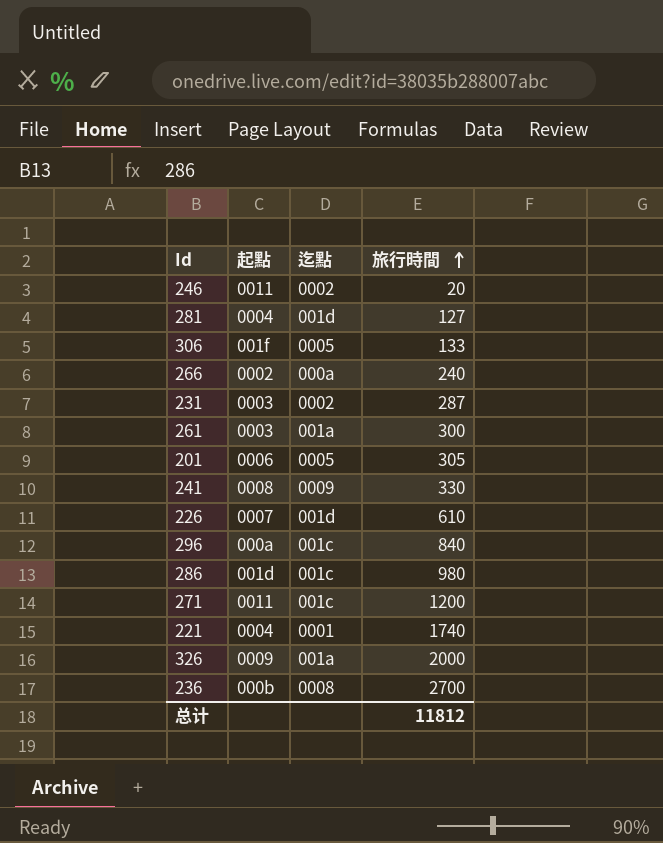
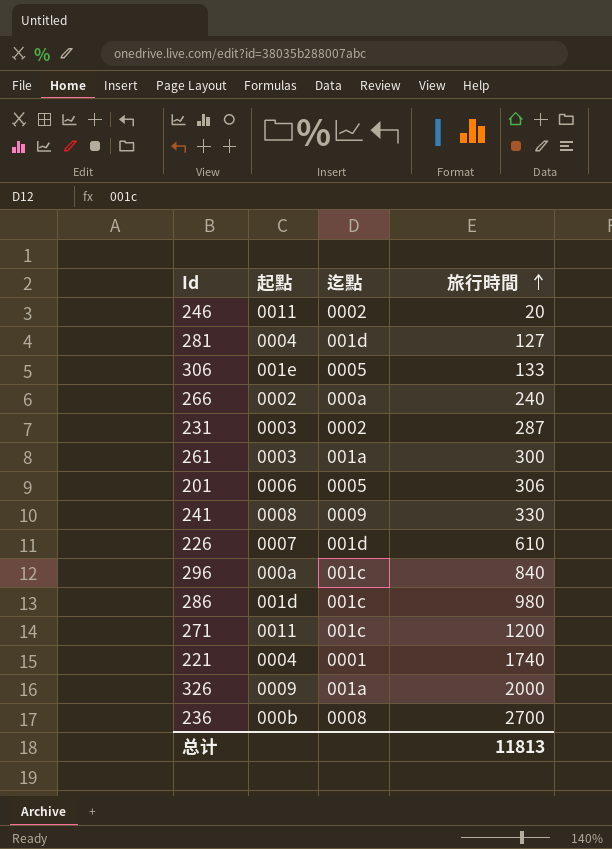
306 | 起點: 001f -> 001e
201 | 旅行時間: 305 -> 306
总计 | 旅行時間: 11812 -> 11813

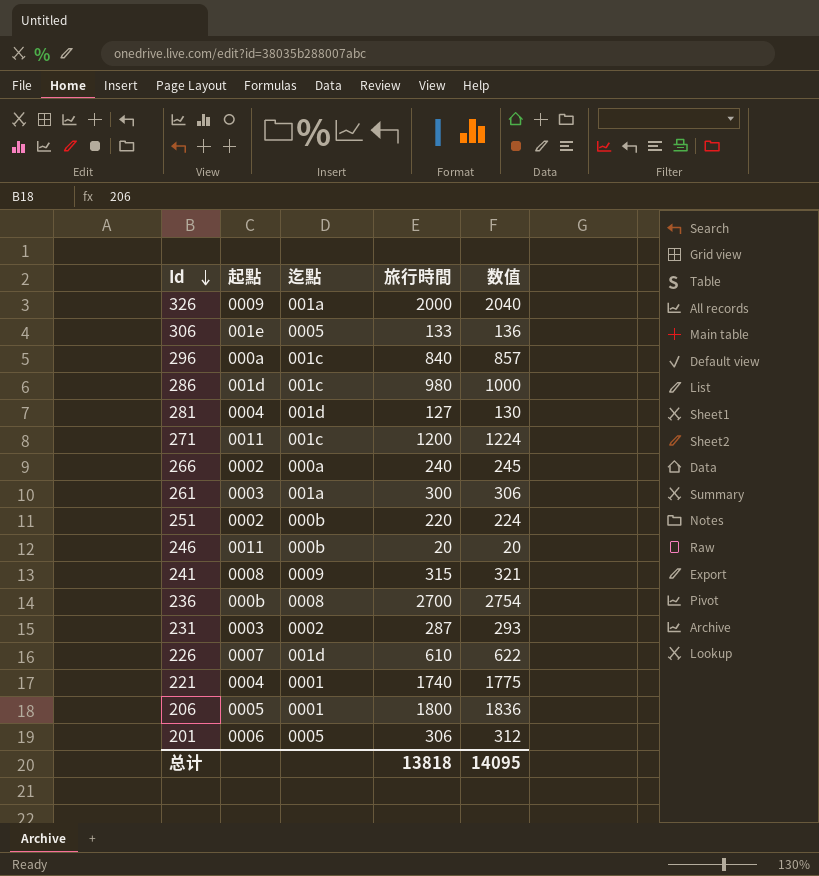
row order: 旅行時間 ascending -> Id descending
column 数值 | formula: none -> [旅行時間] * 1.02
row 251: none -> 0002 | 000b | 220 | 224
246 | 迄點: 0002 -> 000b
241 | 旅行時間: 330 -> 315
row 206: none -> 0005 | 0001 | 1800 | 1836
总计 | 旅行時間: 11813 -> 13818

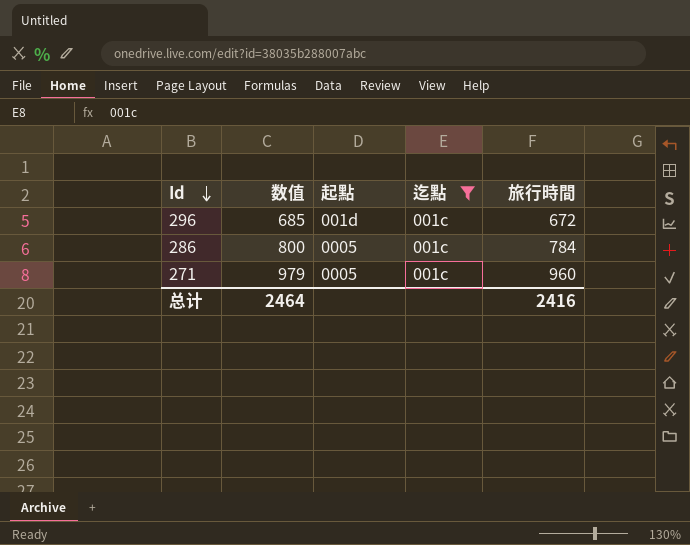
filter: none -> 迄點 = 001c
column 数值 | position: 5 -> 2
296 | 数值: 857 -> 685
296 | 起點: 000a -> 001d
296 | 旅行時間: 840 -> 672
286 | 数值: 1000 -> 800
286 | 起點: 001d -> 0005
286 | 旅行時間: 980 -> 784
271 | 数值: 1224 -> 979
271 | 起點: 0011 -> 0005
271 | 旅行時間: 1200 -> 960
总计 | 数值: 14095 -> 2464
总计 | 旅行時間: 13818 -> 2416

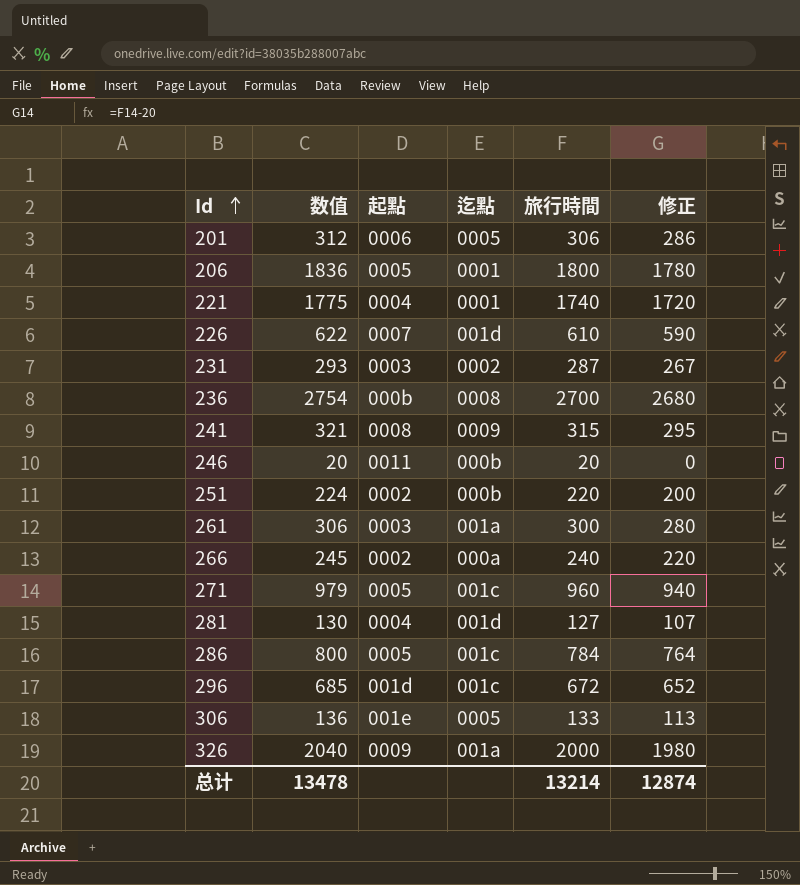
filter: 迄點 = 001c -> none
row order: Id descending -> Id ascending
column 修正 | formula: none -> [旅行時間] - 20
总计 | 数值: 2464 -> 13478
总计 | 旅行時間: 2416 -> 13214

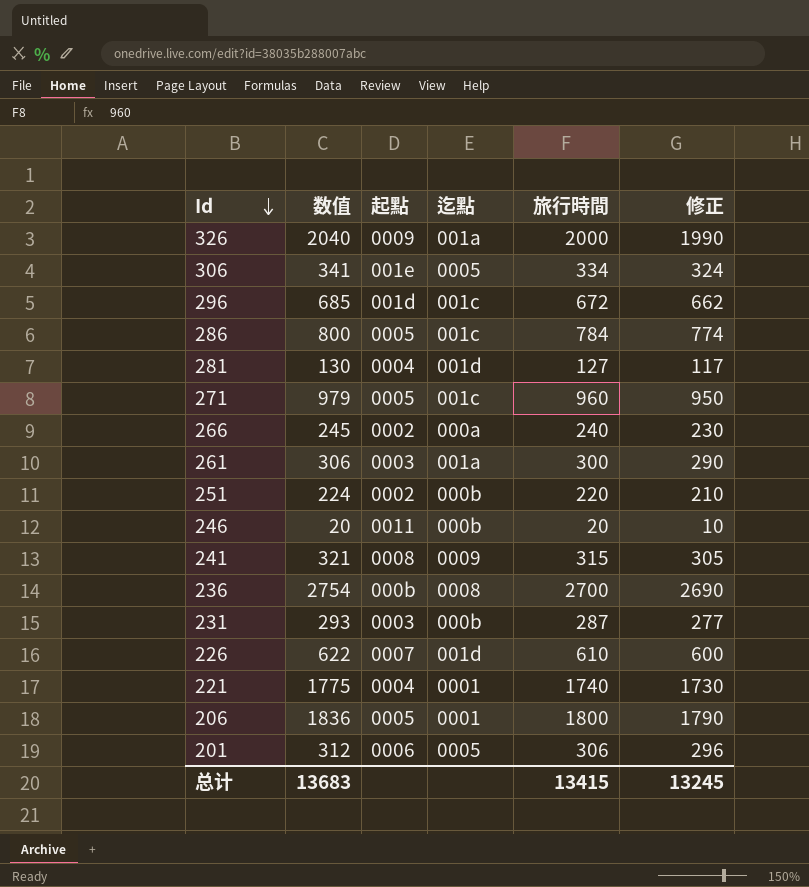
row order: Id ascending -> Id descending
column 修正 | formula: [旅行時間] - 20 -> [旅行時間] - 10
306 | 数值: 136 -> 341
306 | 旅行時間: 133 -> 334
231 | 迄點: 0002 -> 000b
总计 | 数值: 13478 -> 13683
总计 | 旅行時間: 13214 -> 13415
总计 | 修正: 12874 -> 13245

